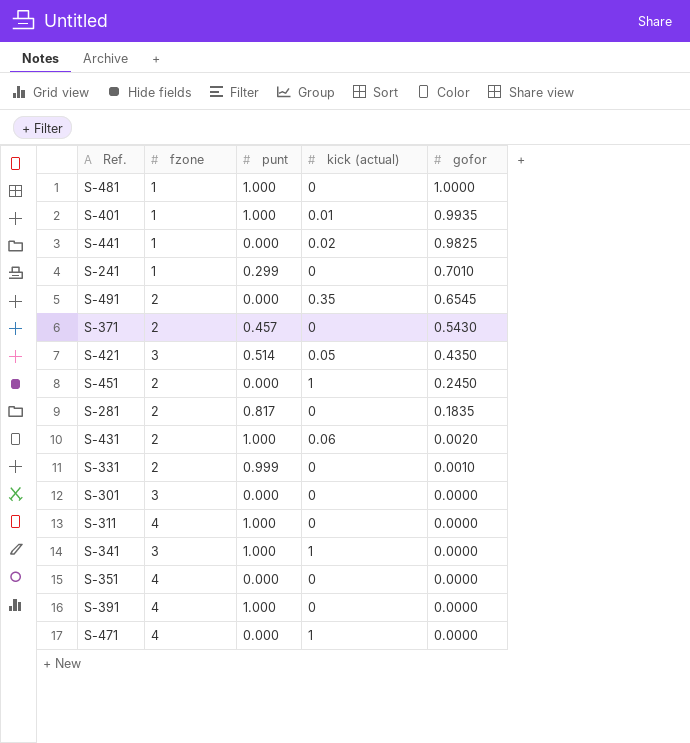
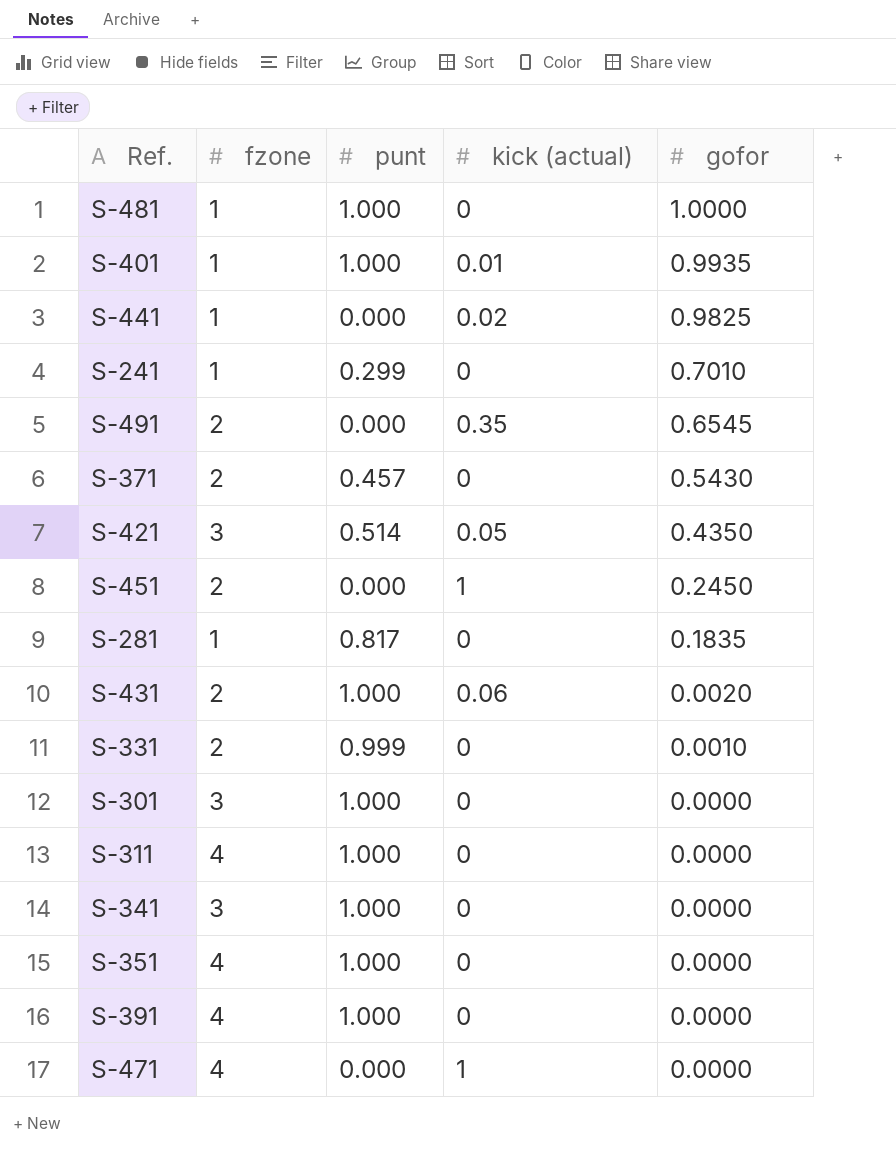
S-281 | fzone: 2 -> 1
S-301 | punt: 0.000 -> 1.000
S-341 | kick (actual): 1 -> 0
S-351 | punt: 0.000 -> 1.000

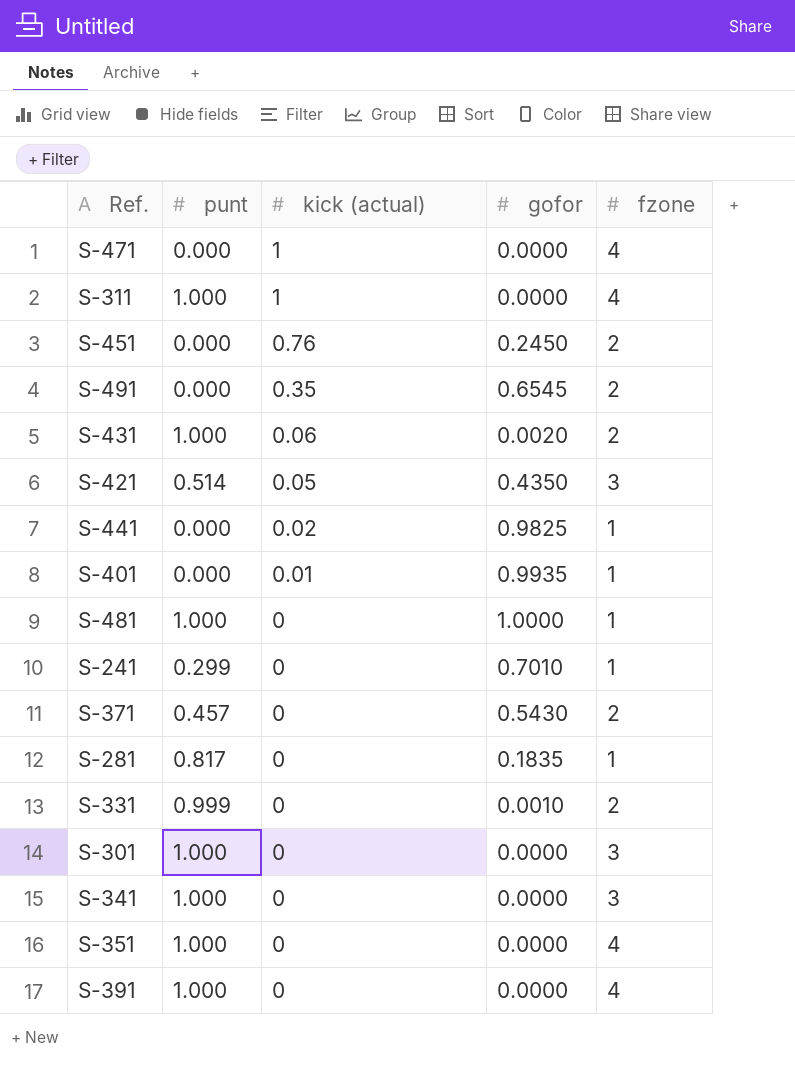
row order: gofor descending -> kick (actual) descending
column fzone | position: 2 -> 5
S-311 | kick (actual): 0 -> 1
S-451 | kick (actual): 1 -> 0.76
S-401 | punt: 1.000 -> 0.000

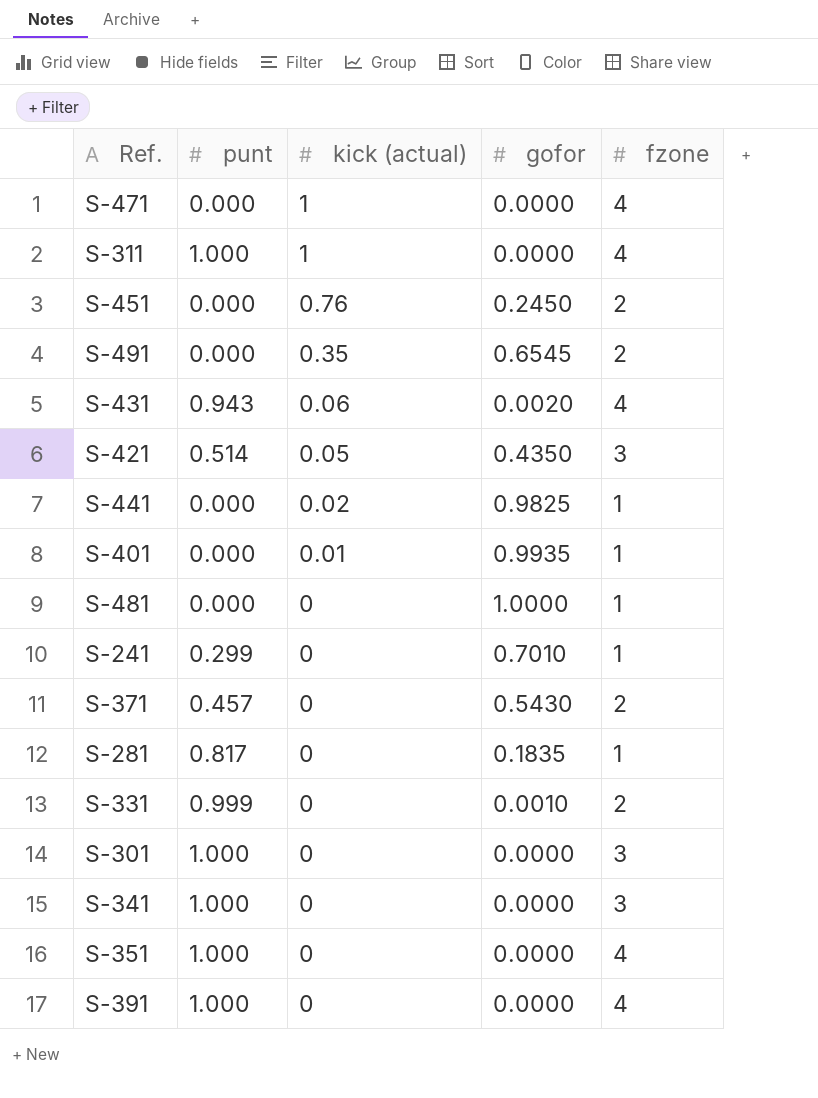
S-431 | punt: 1.000 -> 0.943
S-431 | fzone: 2 -> 4
S-481 | punt: 1.000 -> 0.000

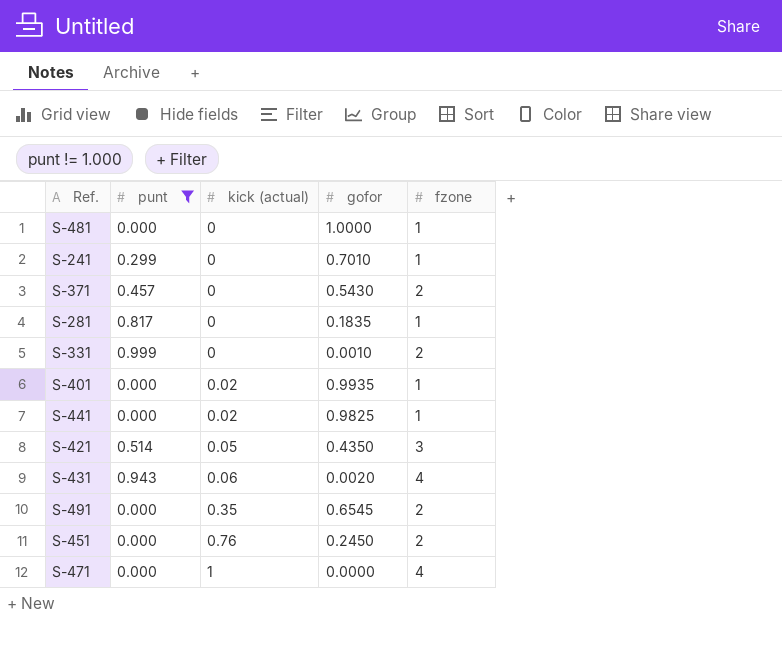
filter: none -> punt != 1.000
row order: kick (actual) descending -> kick (actual) ascending
S-401 | kick (actual): 0.01 -> 0.02

